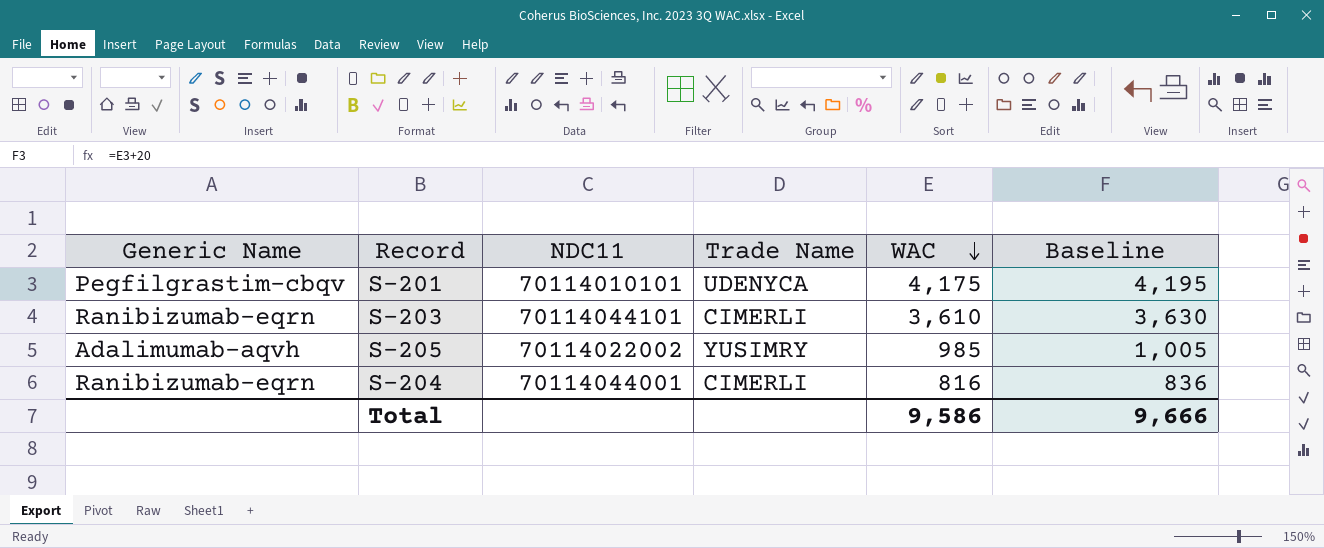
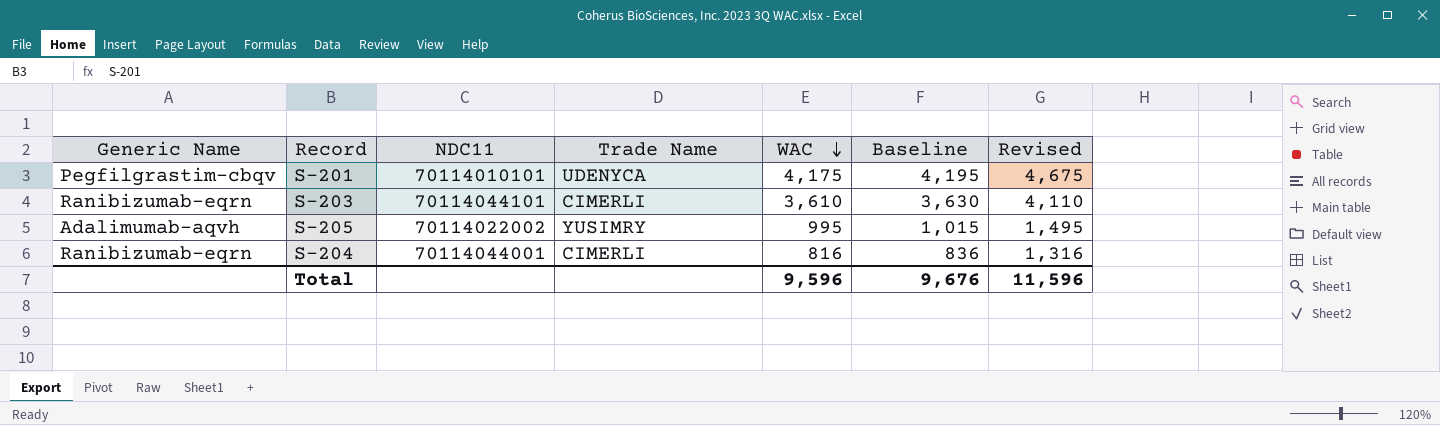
column Revised | formula: none -> [WAC] + 500
S-205 | WAC: 985 -> 995
S-205 | Baseline: 1,005 -> 1,015
Total | WAC: 9,586 -> 9,596
Total | Baseline: 9,666 -> 9,676

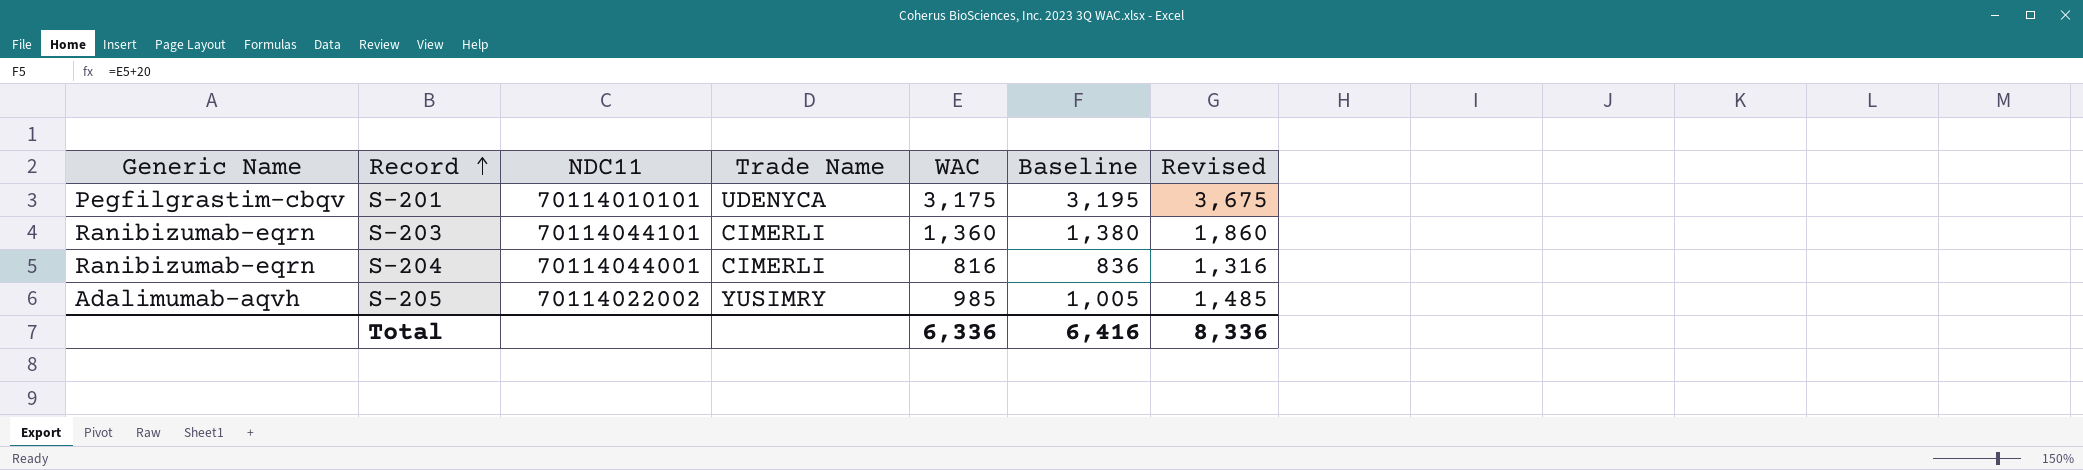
row order: WAC descending -> Record ascending
S-201 | WAC: 4,175 -> 3,175
S-201 | Baseline: 4,195 -> 3,195
S-201 | Revised: 4,675 -> 3,675
S-203 | WAC: 3,610 -> 1,360
S-203 | Baseline: 3,630 -> 1,380
S-203 | Revised: 4,110 -> 1,860
S-205 | WAC: 995 -> 985
S-205 | Baseline: 1,015 -> 1,005
S-205 | Revised: 1,495 -> 1,485
Total | WAC: 9,596 -> 6,336
Total | Baseline: 9,676 -> 6,416
Total | Revised: 11,596 -> 8,336

